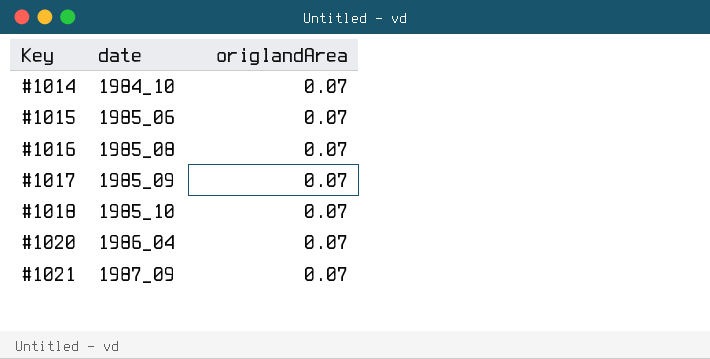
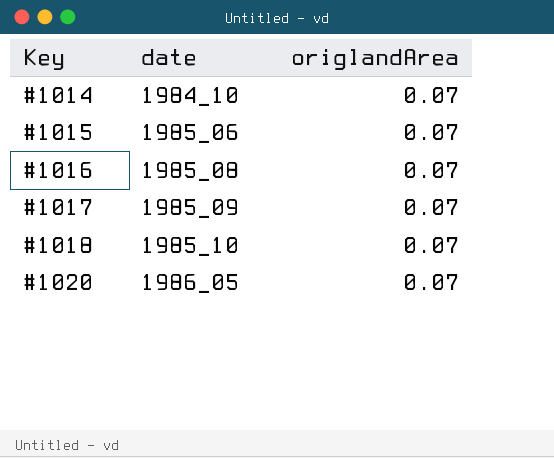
row #1021: 1987_09 | 0.07 -> none
#1020 | date: 1986_04 -> 1986_05

